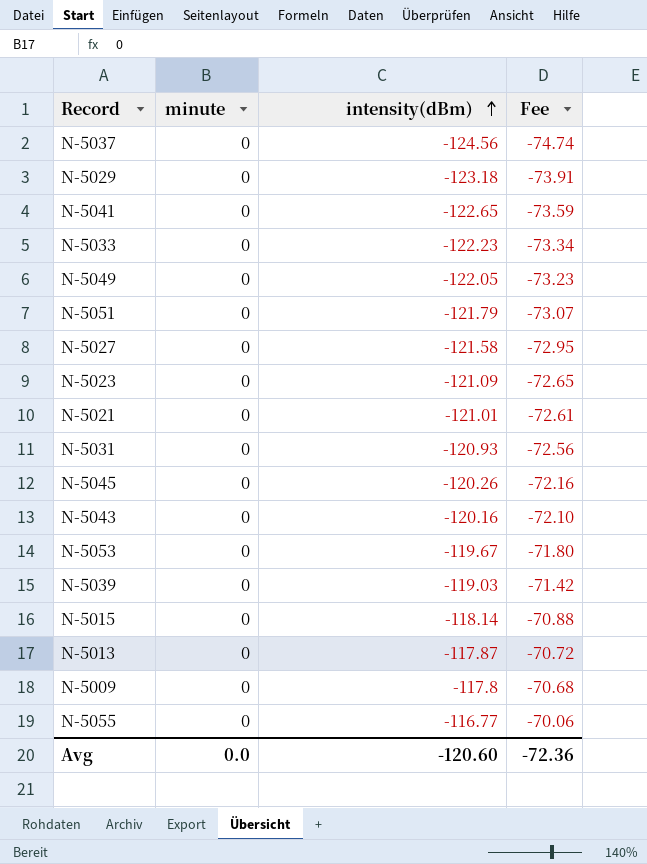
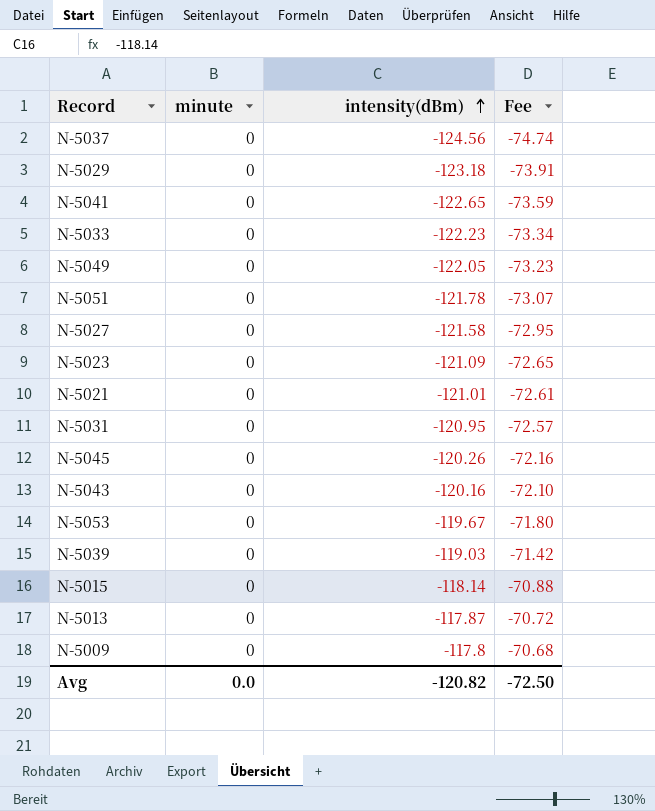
row N-5055: 0 | -116.77 | -70.06 -> none
N-5051 | intensity(dBm): -121.79 -> -121.78
N-5031 | intensity(dBm): -120.93 -> -120.95
N-5031 | Fee: -72.56 -> -72.57
Avg | intensity(dBm): -120.60 -> -120.82
Avg | Fee: -72.36 -> -72.50

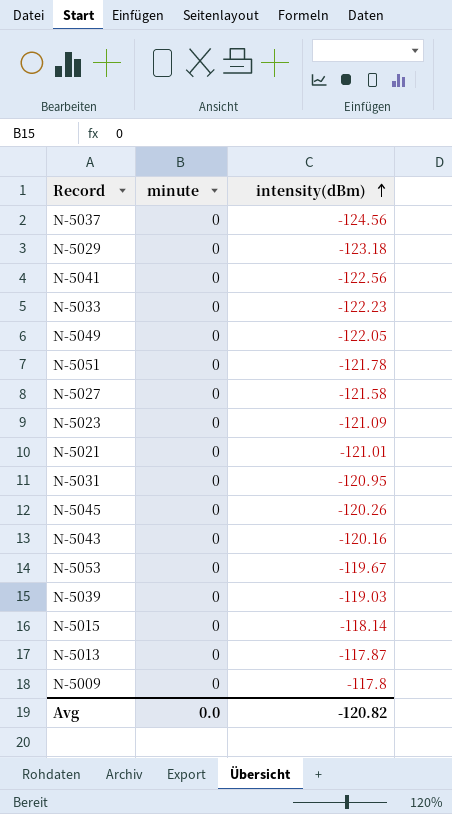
column Fee | formula: [intensity(dBm)] * 0.6 -> none
N-5041 | intensity(dBm): -122.65 -> -122.56

